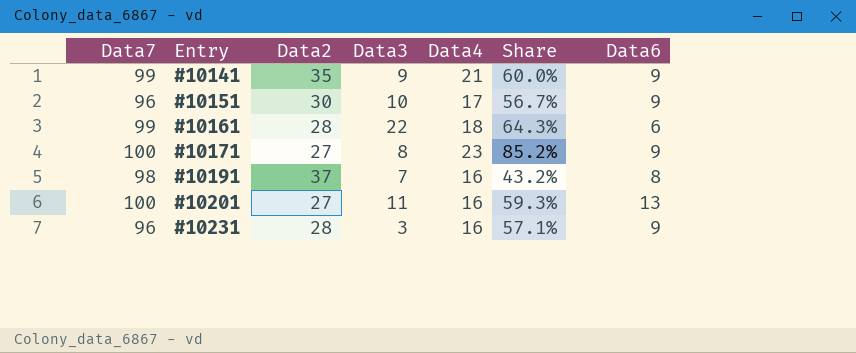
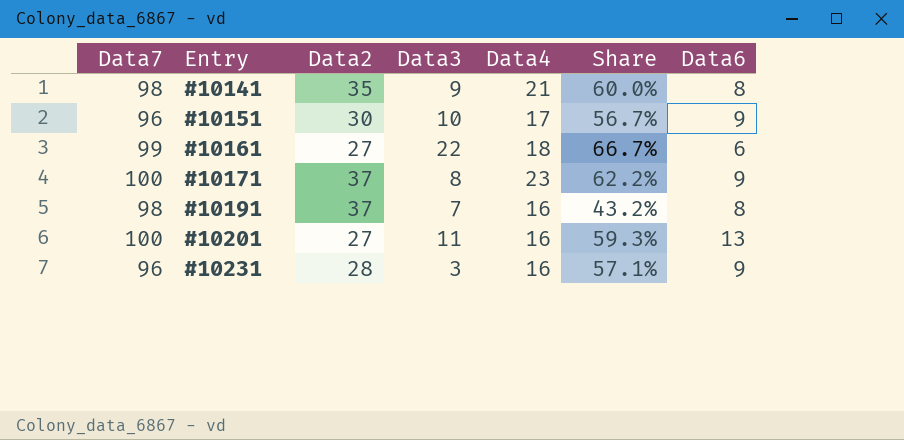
#10141 | Data7: 99 -> 98
#10141 | Data6: 9 -> 8
#10161 | Data2: 28 -> 27
#10161 | Share: 64.3% -> 66.7%
#10171 | Data2: 27 -> 37
#10171 | Share: 85.2% -> 62.2%

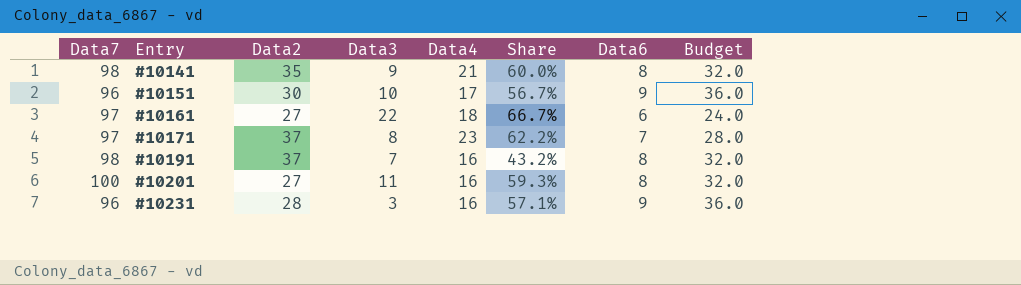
column Budget | formula: none -> [Data6] * 4
#10161 | Data7: 99 -> 97
#10171 | Data7: 100 -> 97
#10171 | Data6: 9 -> 7
#10201 | Data6: 13 -> 8

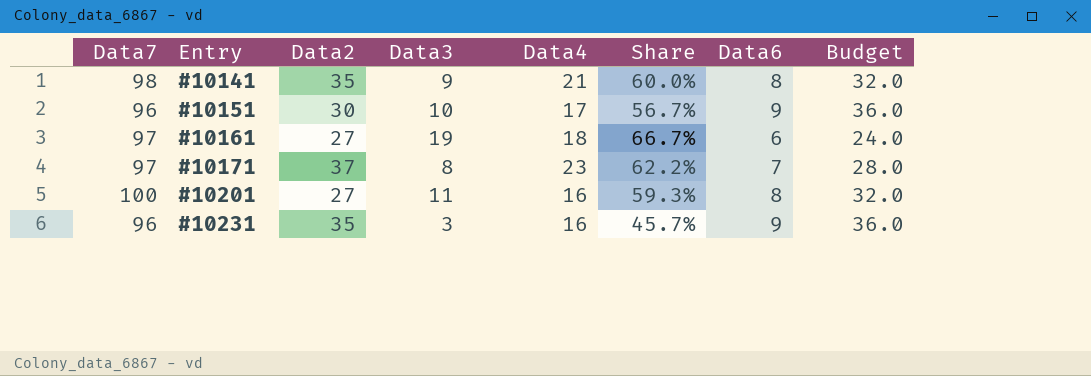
row #10191: 98 | 37 | 7 | 16 | 43.2% | 8 | 32.0 -> none
#10161 | Data3: 22 -> 19
#10231 | Data2: 28 -> 35
#10231 | Share: 57.1% -> 45.7%

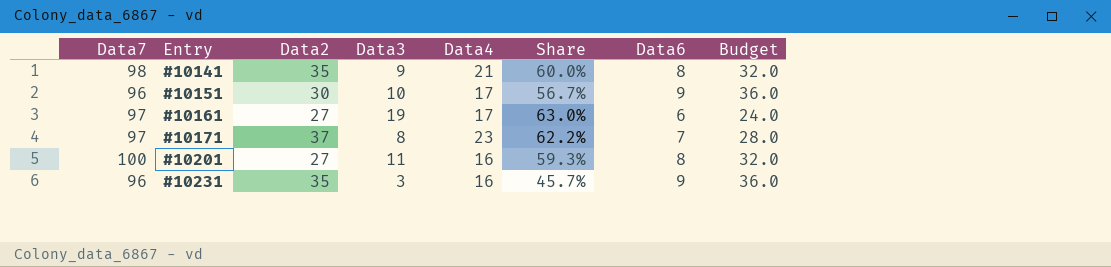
#10161 | Data4: 18 -> 17
#10161 | Share: 66.7% -> 63.0%

